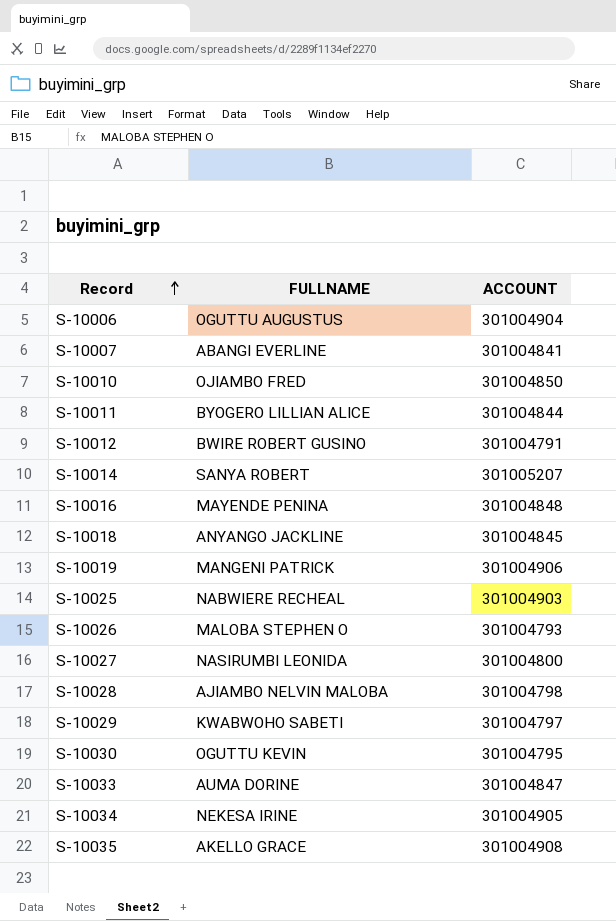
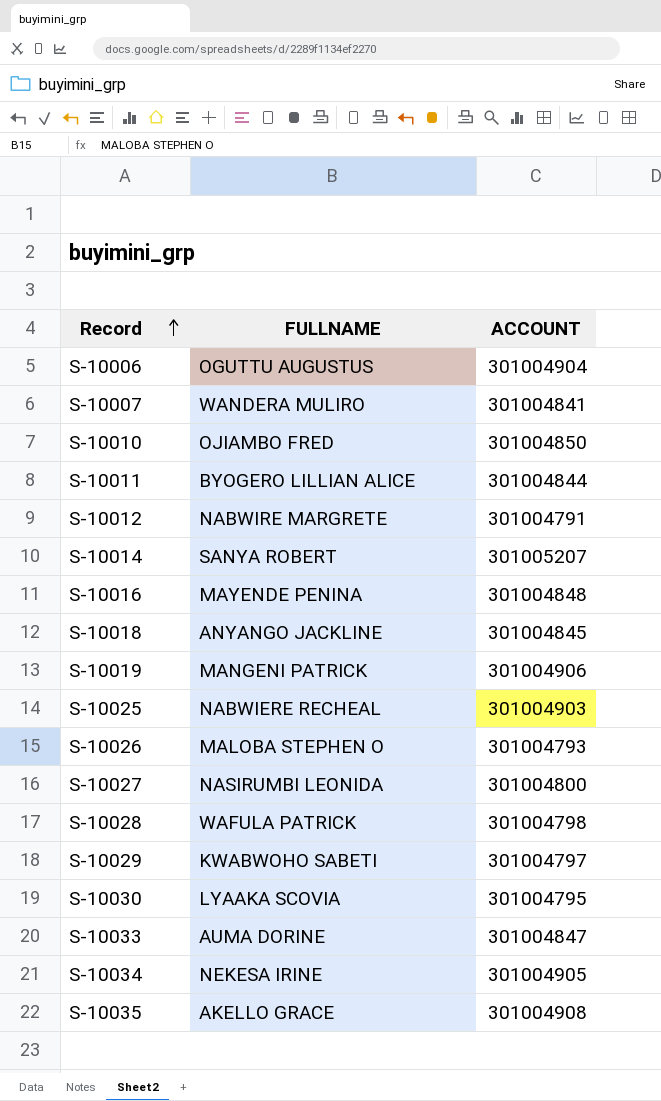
S-10007 | FULLNAME: ABANGI EVERLINE -> WANDERA MULIRO
S-10012 | FULLNAME: BWIRE ROBERT GUSINO -> NABWIRE MARGRETE
S-10028 | FULLNAME: AJIAMBO NELVIN MALOBA -> WAFULA PATRICK
S-10030 | FULLNAME: OGUTTU KEVIN -> LYAAKA SCOVIA

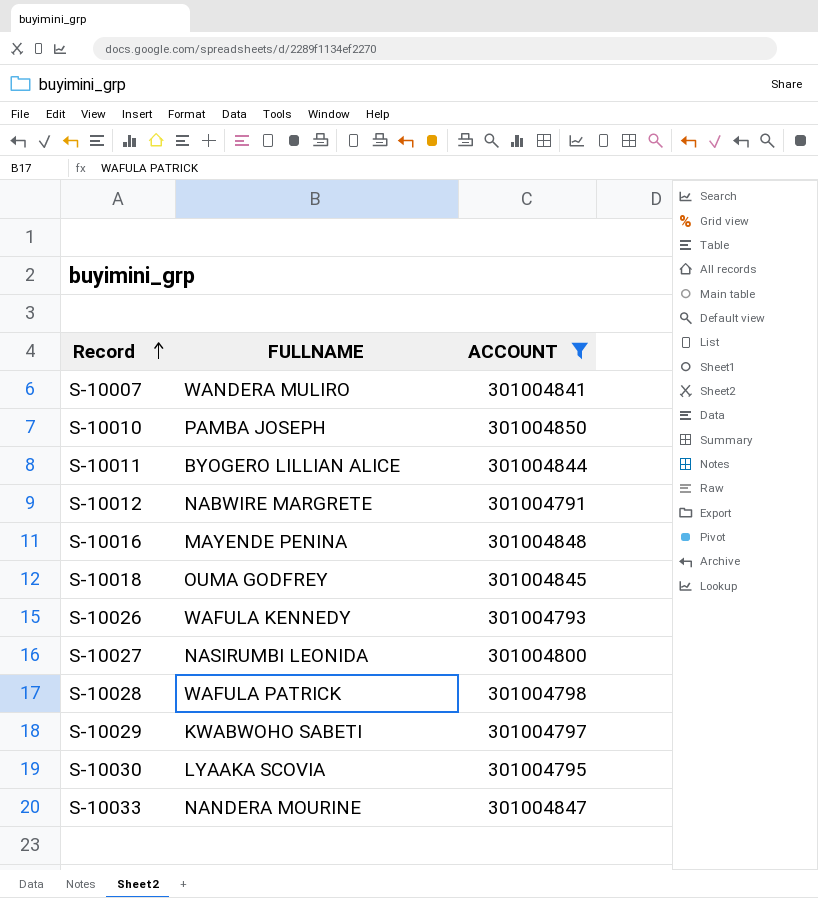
filter: none -> ACCOUNT <= 301004850
S-10010 | FULLNAME: OJIAMBO FRED -> PAMBA JOSEPH
S-10018 | FULLNAME: ANYANGO JACKLINE -> OUMA GODFREY
S-10026 | FULLNAME: MALOBA STEPHEN O -> WAFULA KENNEDY
S-10033 | FULLNAME: AUMA DORINE -> NANDERA MOURINE

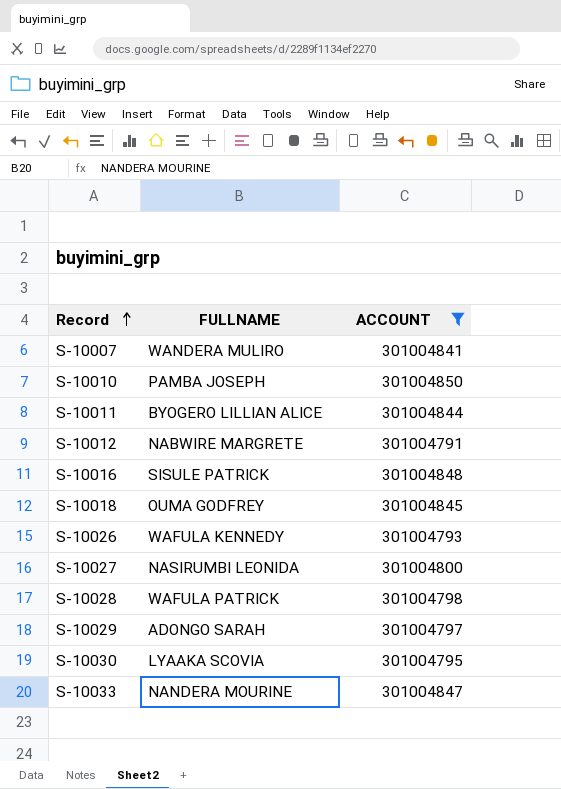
S-10016 | FULLNAME: MAYENDE PENINA -> SISULE PATRICK
S-10029 | FULLNAME: KWABWOHO SABETI -> ADONGO SARAH

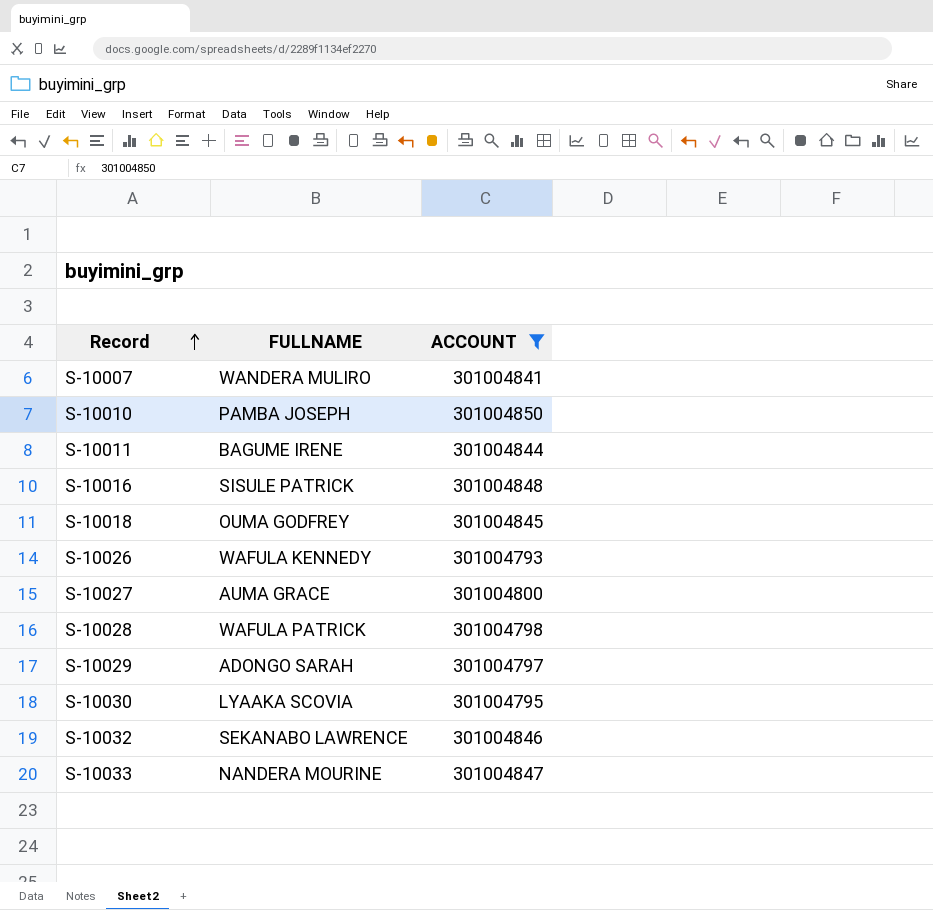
row S-10012: NABWIRE MARGRETE | 301004791 -> none
S-10011 | FULLNAME: BYOGERO LILLIAN ALICE -> BAGUME IRENE
S-10027 | FULLNAME: NASIRUMBI LEONIDA -> AUMA GRACE
row S-10032: none -> SEKANABO LAWRENCE | 301004846

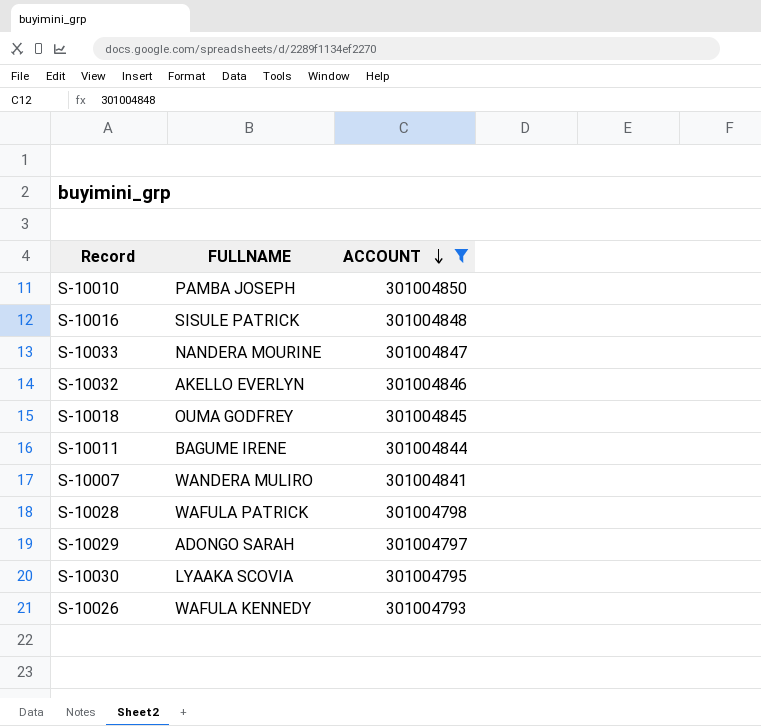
row order: Record ascending -> ACCOUNT descending
row S-10027: AUMA GRACE | 301004800 -> none
S-10032 | FULLNAME: SEKANABO LAWRENCE -> AKELLO EVERLYN

